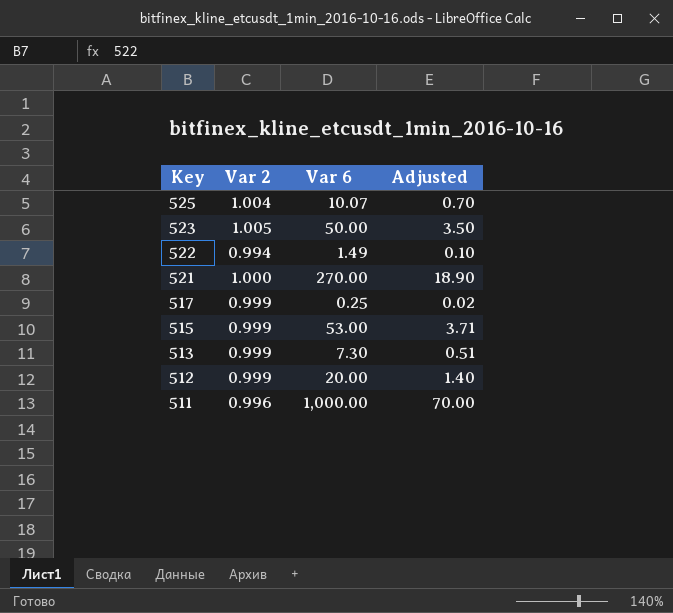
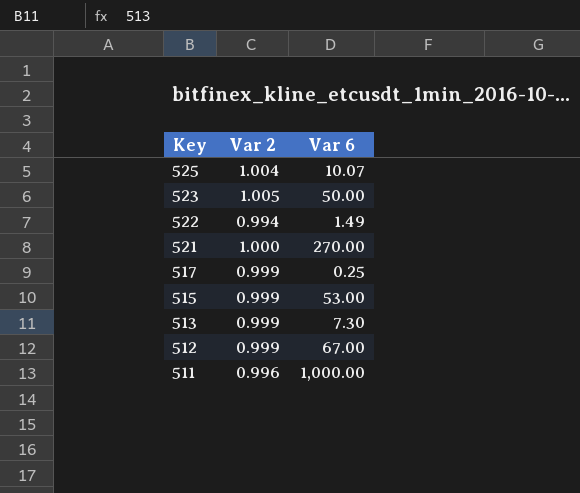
column Adjusted | formula: [Var 6] * 0.07 -> none
512 | Var 6: 20.00 -> 67.00

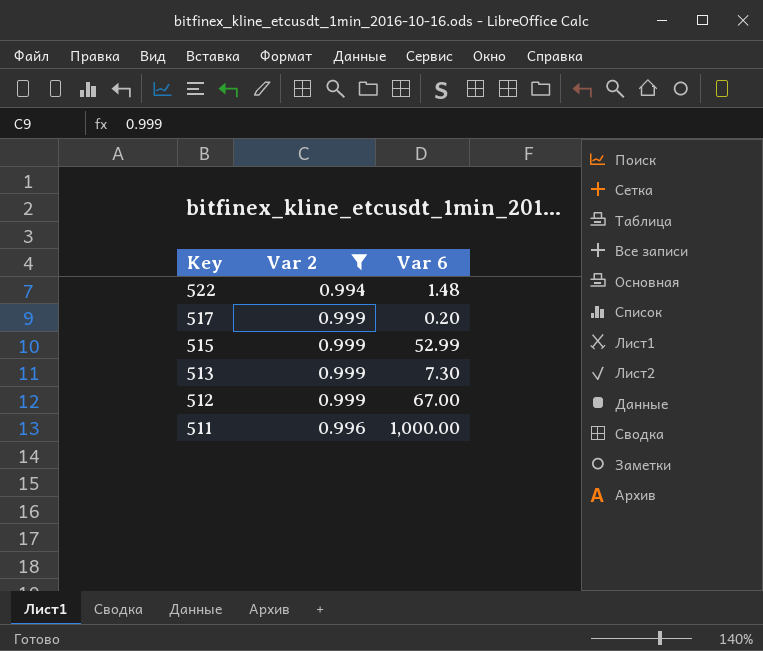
filter: none -> Var 2 <= 0.999
522 | Var 6: 1.49 -> 1.48
517 | Var 6: 0.25 -> 0.20
515 | Var 6: 53.00 -> 52.99

